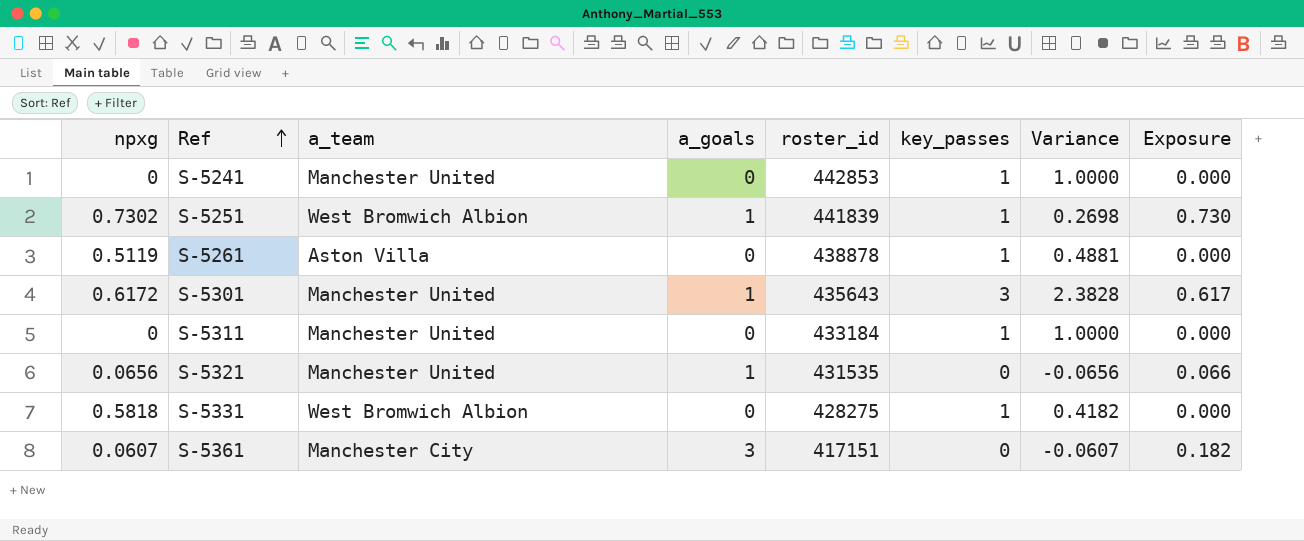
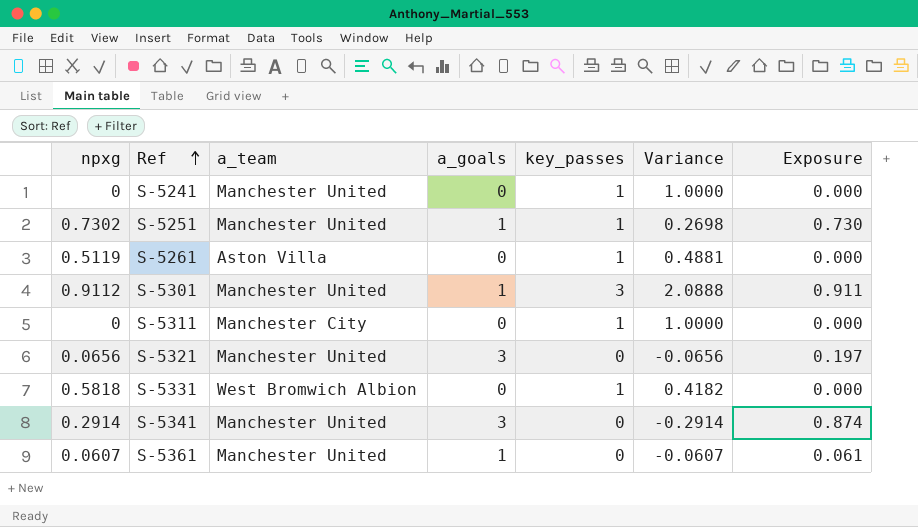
column roster_id | position: 5 -> none
S-5251 | a_team: West Bromwich Albion -> Manchester United
S-5301 | npxg: 0.6172 -> 0.9112
S-5301 | Variance: 2.3828 -> 2.0888
S-5301 | Exposure: 0.617 -> 0.911
S-5311 | a_team: Manchester United -> Manchester City
S-5321 | a_goals: 1 -> 3
S-5321 | Exposure: 0.066 -> 0.197
row S-5341: none -> 0.2914 | Manchester United | 3 | 0 | -0.2914 | 0.874
S-5361 | a_team: Manchester City -> Manchester United
S-5361 | a_goals: 3 -> 1
S-5361 | Exposure: 0.182 -> 0.061

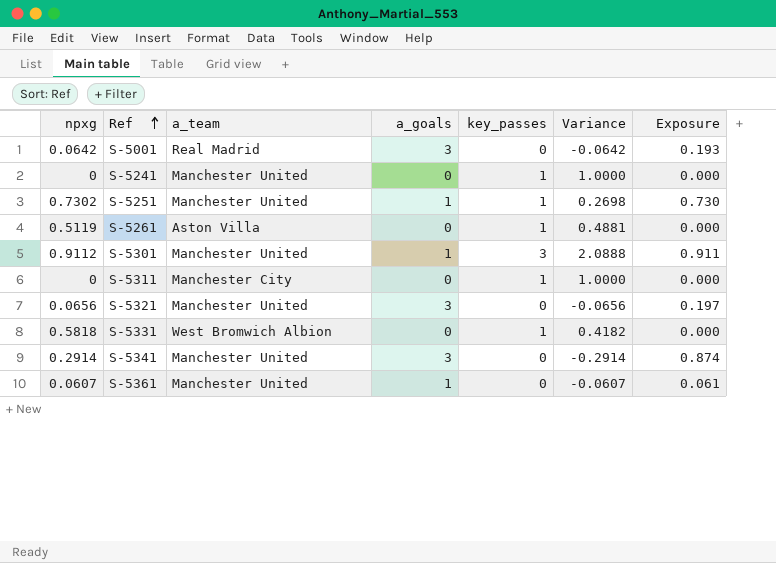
row S-5001: none -> 0.0642 | Real Madrid | 3 | 0 | -0.0642 | 0.193

